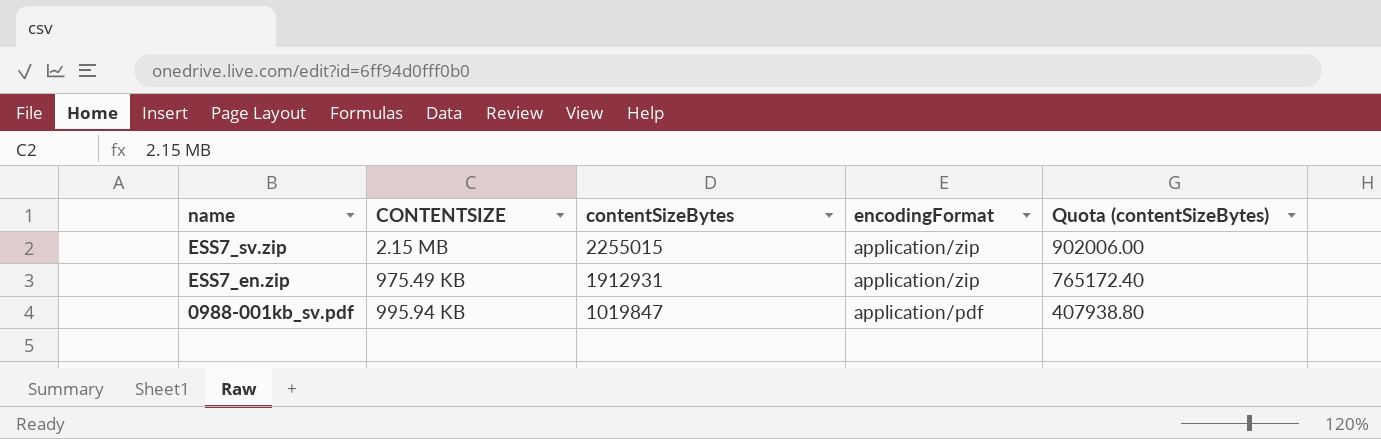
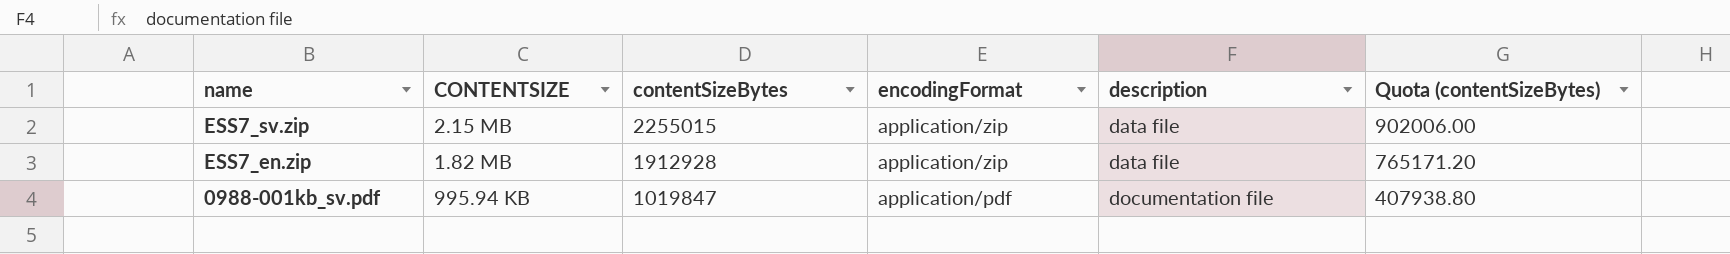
column description | position: none -> 5
ESS7_en.zip | CONTENTSIZE: 975.49 KB -> 1.82 MB
ESS7_en.zip | contentSizeBytes: 1912931 -> 1912928
ESS7_en.zip | Quota (contentSizeBytes): 765172.40 -> 765171.20

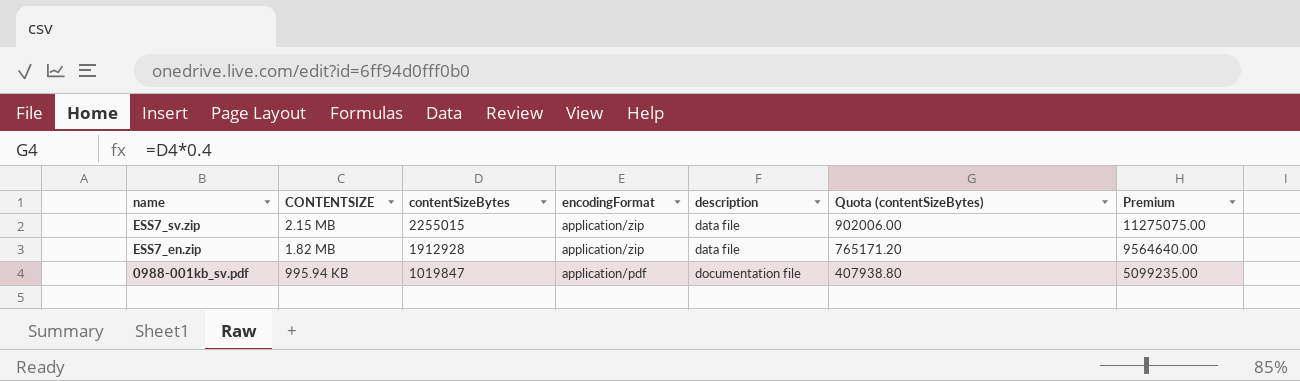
column Premium | formula: none -> [contentSizeBytes] * 5

